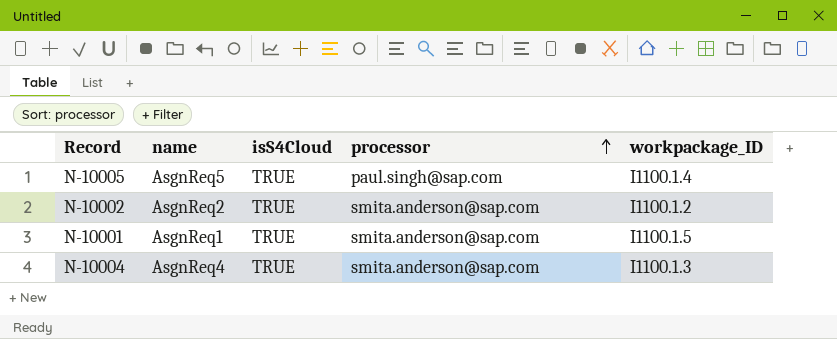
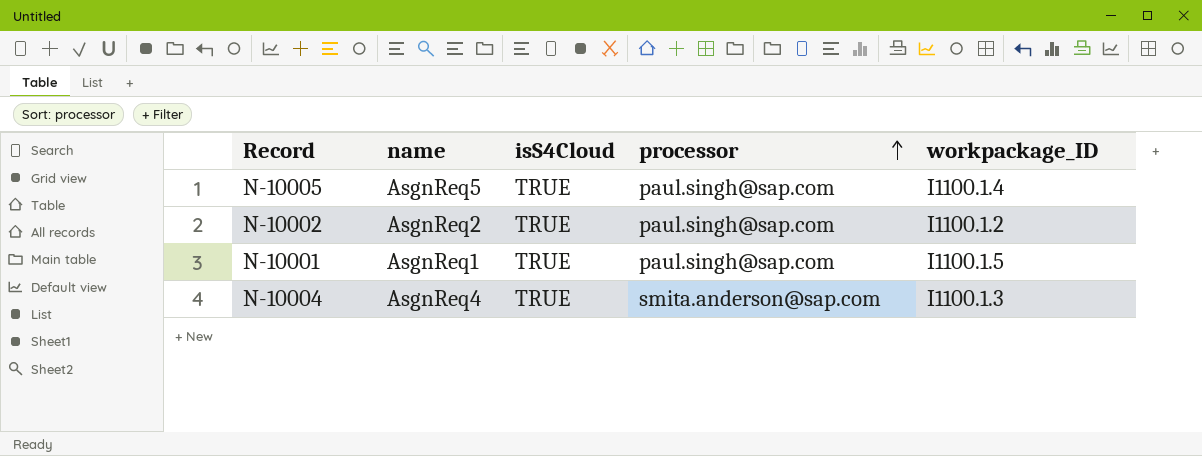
N-10002 | processor: smita.anderson@sap.com -> paul.singh@sap.com
N-10001 | processor: smita.anderson@sap.com -> paul.singh@sap.com

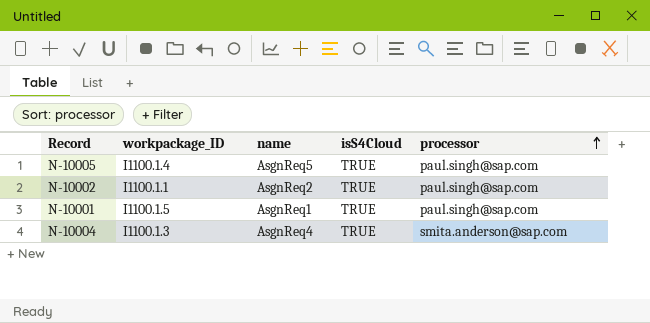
column workpackage_ID | position: 5 -> 2
N-10002 | workpackage_ID: I1100.1.2 -> I1100.1.1

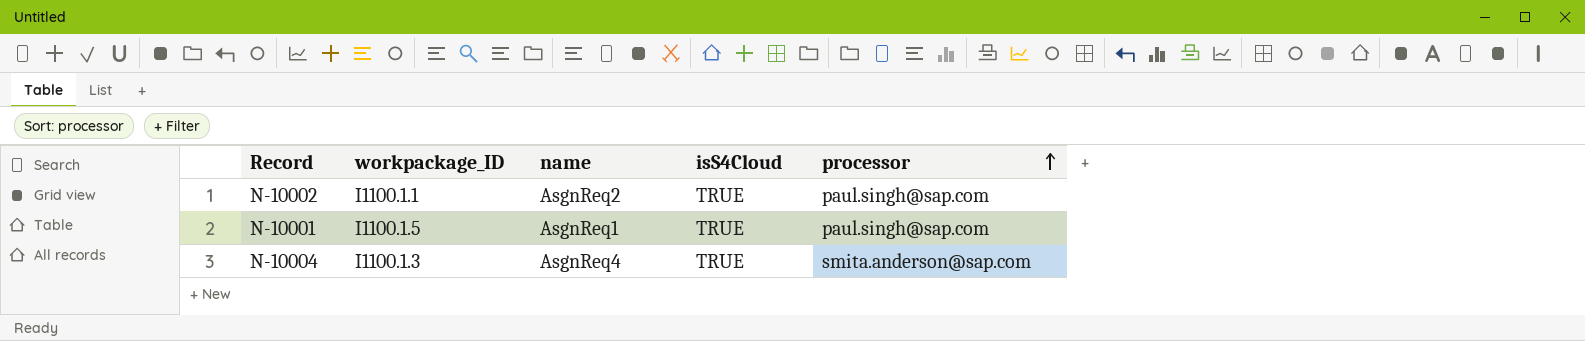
row N-10005: I1100.1.4 | AsgnReq5 | TRUE | paul.singh@sap.com -> none

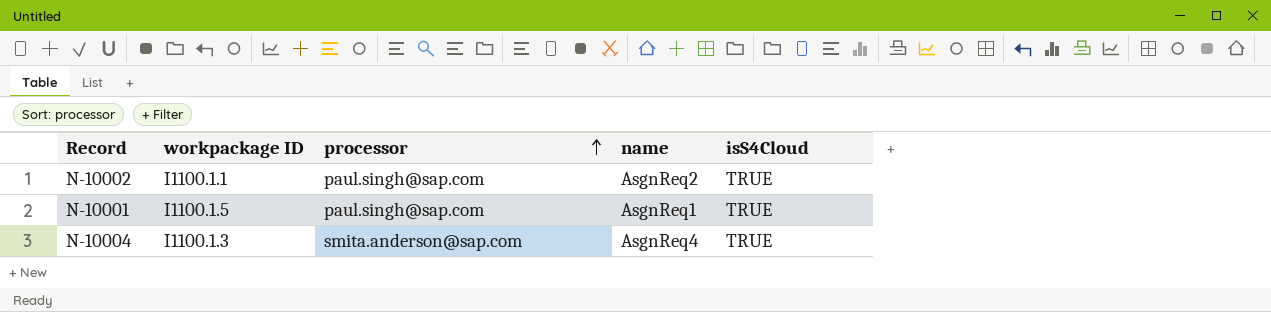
column name: workpackage_ID -> workpackage ID
column processor | position: 5 -> 3

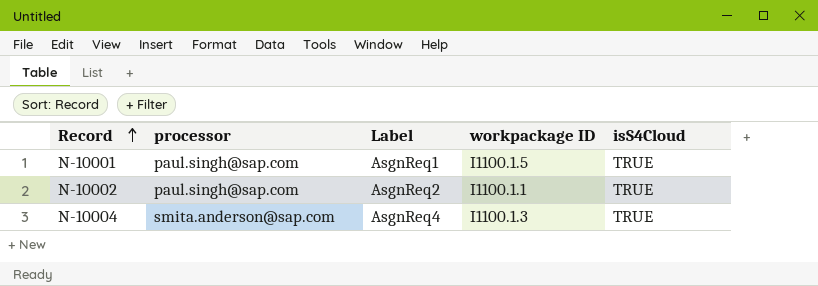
row order: processor ascending -> Record ascending
column name: name -> Label
column workpackage ID | position: 2 -> 4

